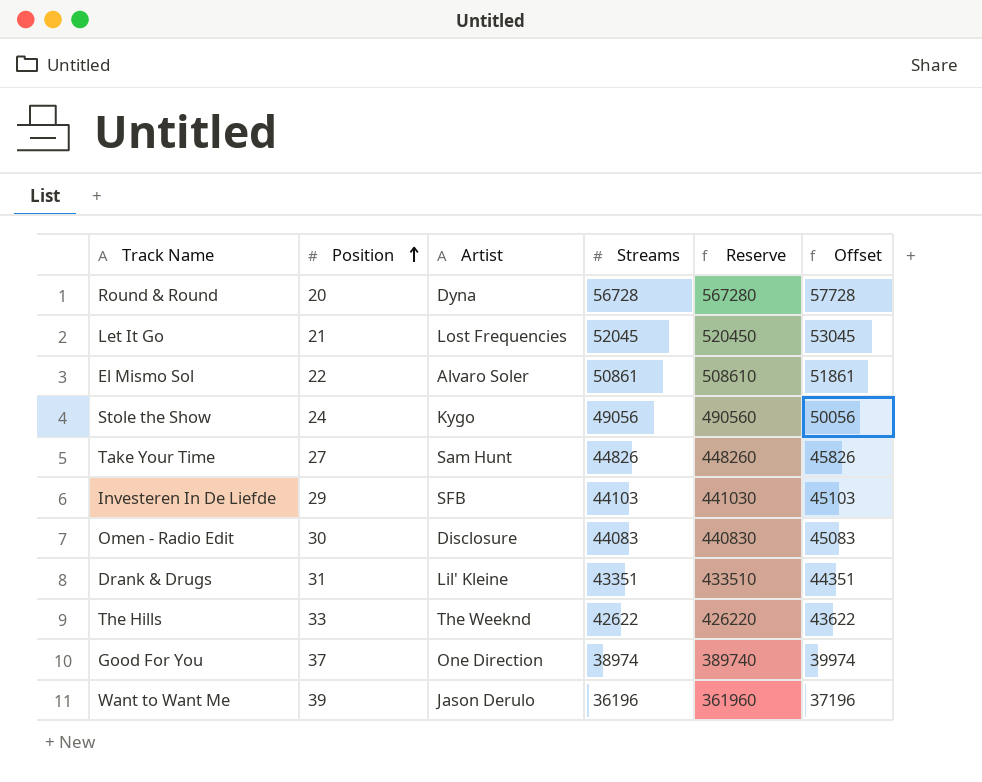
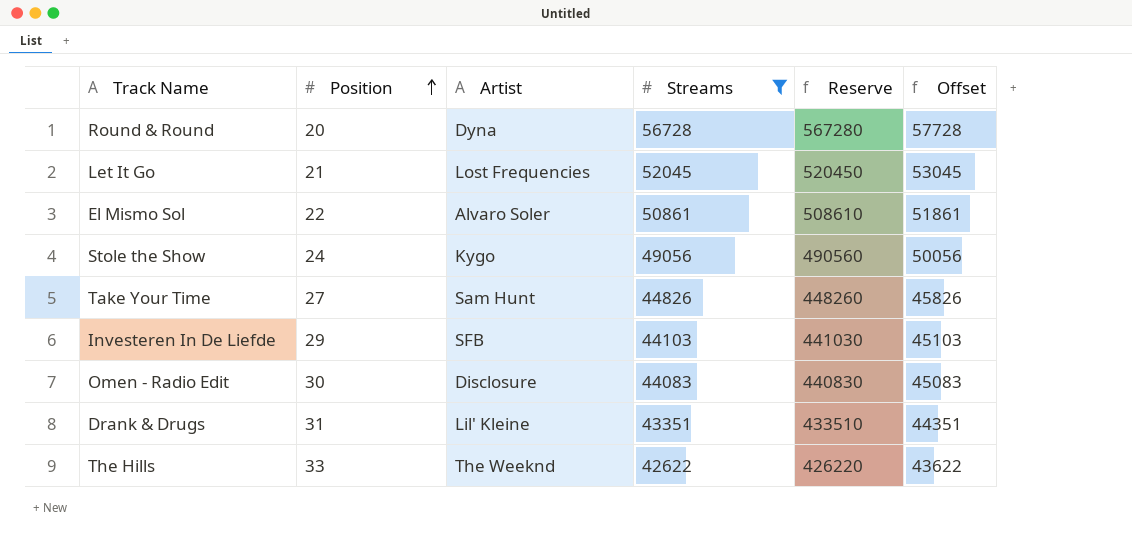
filter: none -> Streams >= 42622

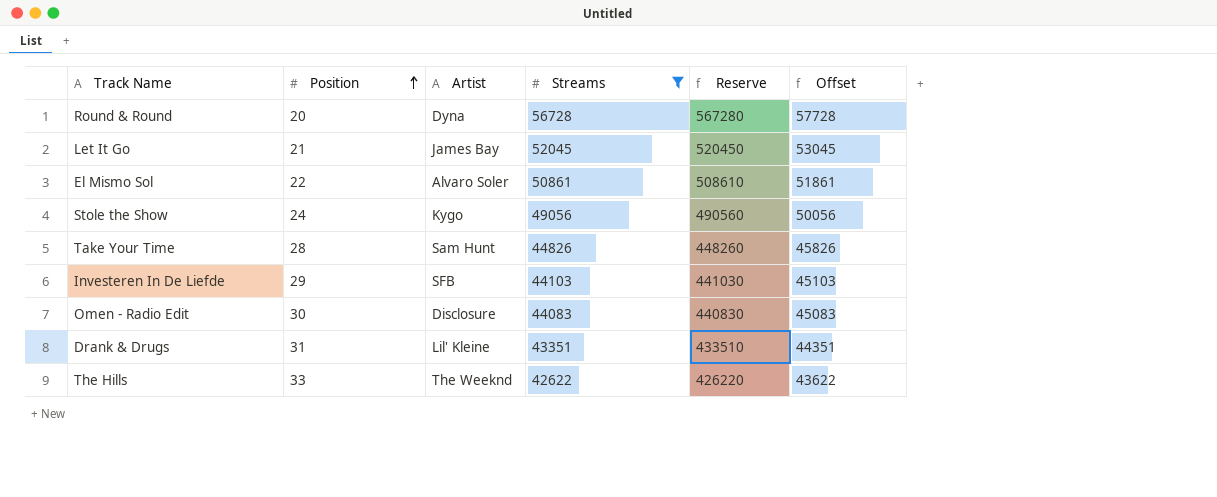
Let It Go | Artist: Lost Frequencies -> James Bay
Take Your Time | Position: 27 -> 28

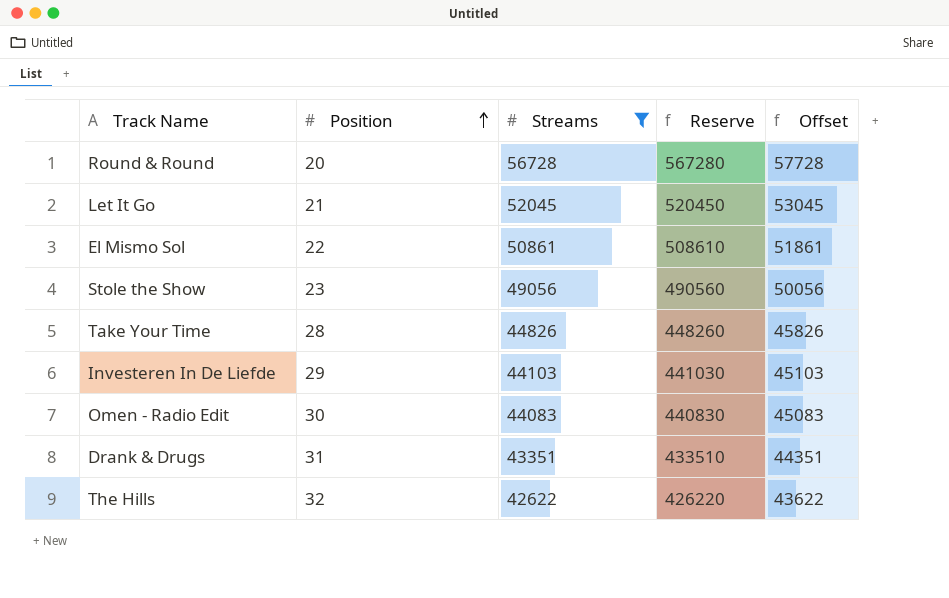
column Artist | position: 3 -> none
Stole the Show | Position: 24 -> 23
The Hills | Position: 33 -> 32

